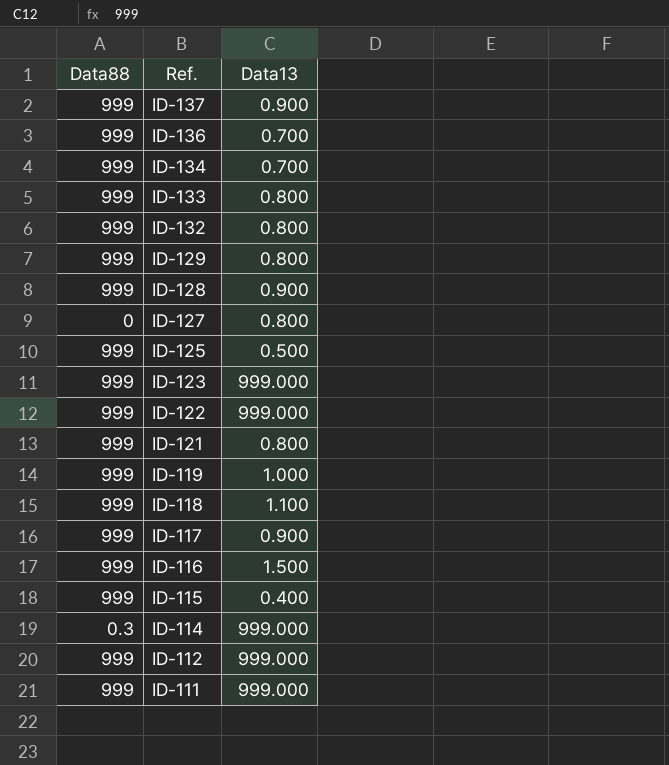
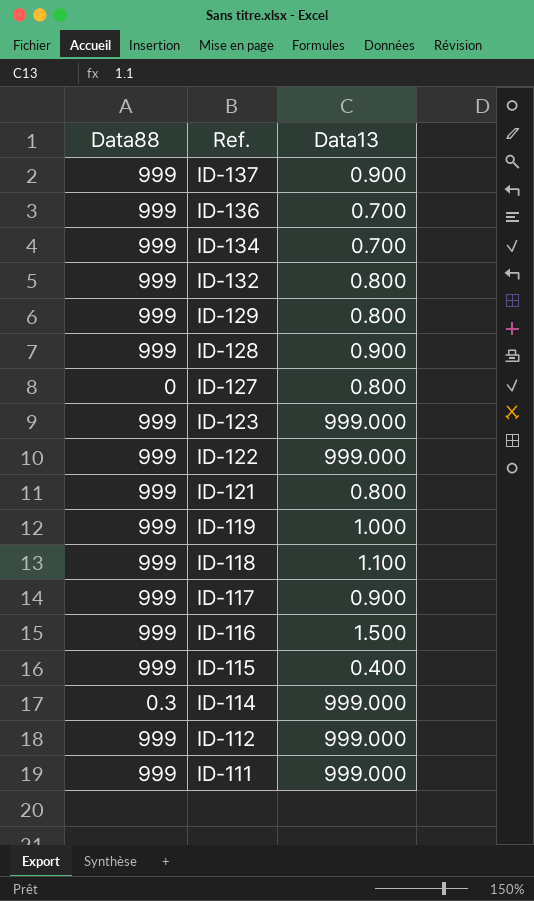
row ID-133: 999 | 0.800 -> none
row ID-125: 999 | 0.500 -> none

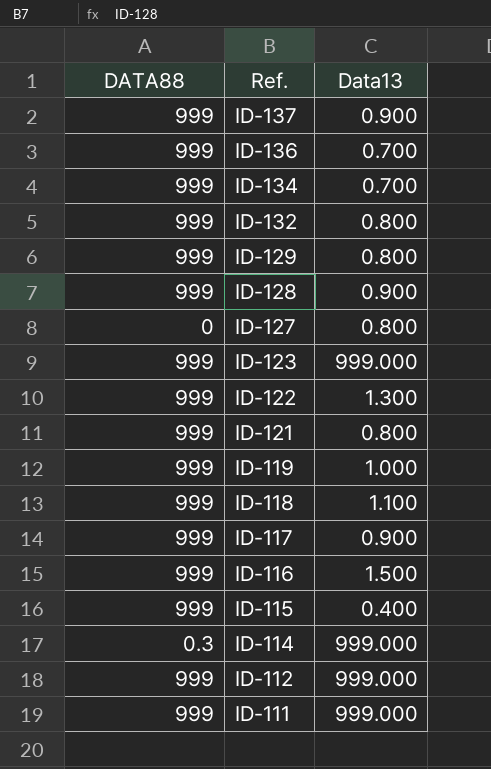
column name: Data88 -> DATA88
ID-122 | Data13: 999.000 -> 1.300

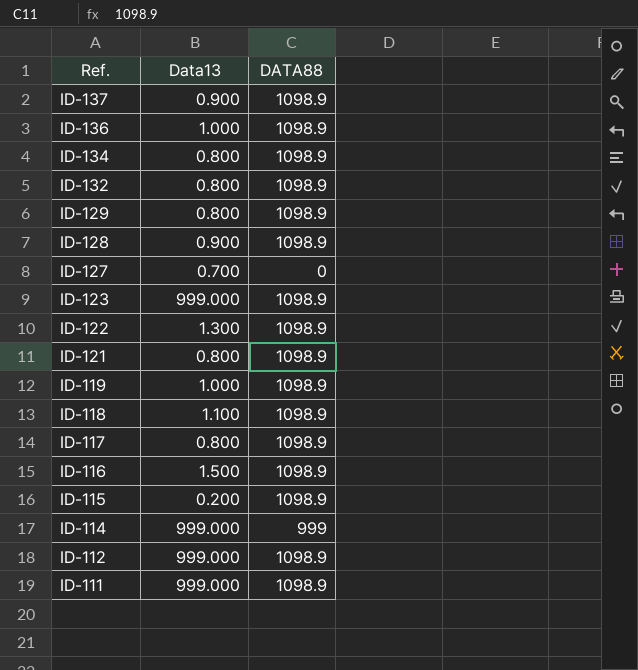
column DATA88 | position: 1 -> 3
ID-137 | DATA88: 999 -> 1098.9
ID-136 | Data13: 0.700 -> 1.000
ID-136 | DATA88: 999 -> 1098.9
ID-134 | Data13: 0.700 -> 0.800
ID-134 | DATA88: 999 -> 1098.9
ID-132 | DATA88: 999 -> 1098.9
ID-129 | DATA88: 999 -> 1098.9
ID-128 | DATA88: 999 -> 1098.9
ID-127 | Data13: 0.800 -> 0.700
ID-123 | DATA88: 999 -> 1098.9
ID-122 | DATA88: 999 -> 1098.9
ID-121 | DATA88: 999 -> 1098.9
ID-119 | DATA88: 999 -> 1098.9
ID-118 | DATA88: 999 -> 1098.9
ID-117 | Data13: 0.900 -> 0.800
ID-117 | DATA88: 999 -> 1098.9
ID-116 | DATA88: 999 -> 1098.9
ID-115 | Data13: 0.400 -> 0.200
ID-115 | DATA88: 999 -> 1098.9
ID-114 | DATA88: 0.3 -> 999
ID-112 | DATA88: 999 -> 1098.9
ID-111 | DATA88: 999 -> 1098.9

